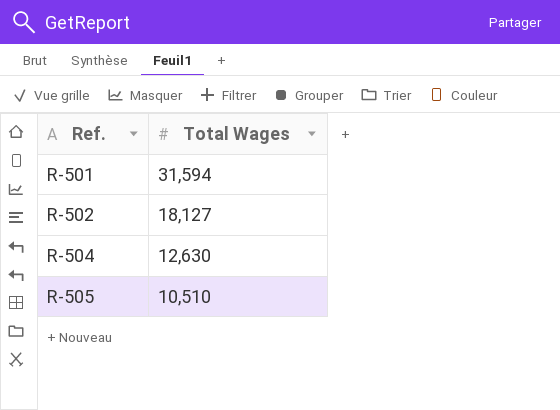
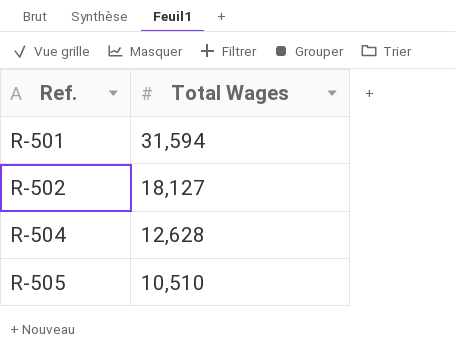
R-504 | Total Wages: 12,630 -> 12,628

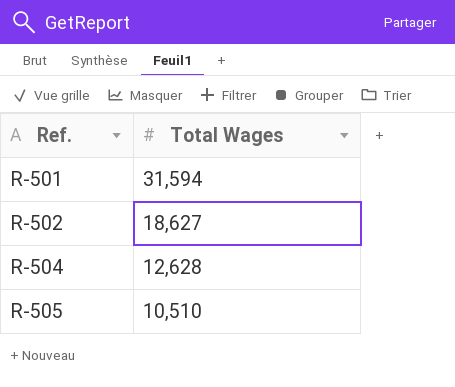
R-502 | Total Wages: 18,127 -> 18,627

